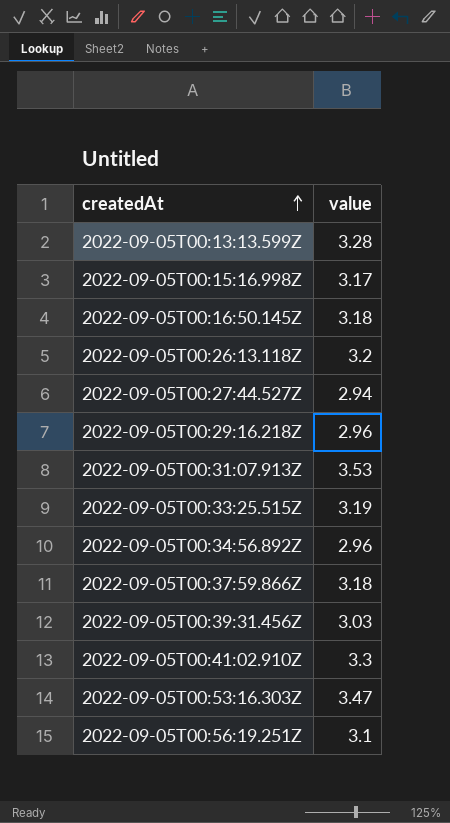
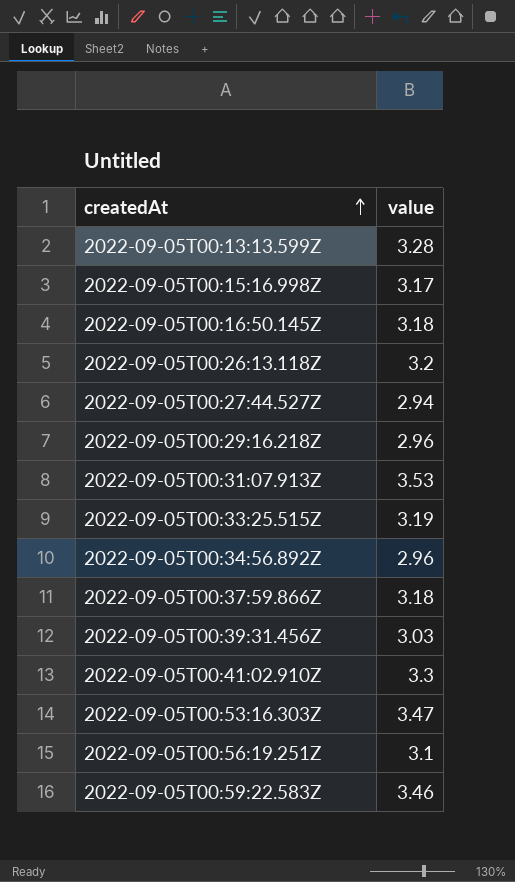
row 2022-09-05T00:59:22.583Z: none -> 3.46

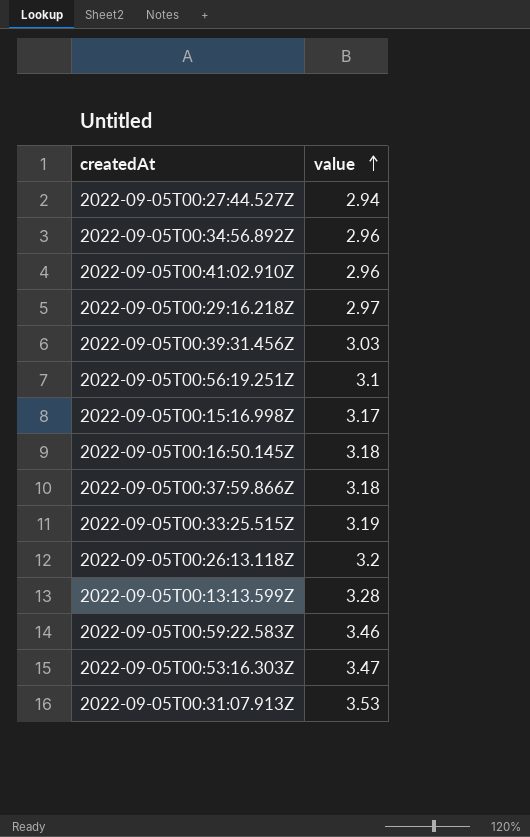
row order: createdAt ascending -> value ascending
2022-09-05T00:41:02.910Z | value: 3.3 -> 2.96
2022-09-05T00:29:16.218Z | value: 2.96 -> 2.97

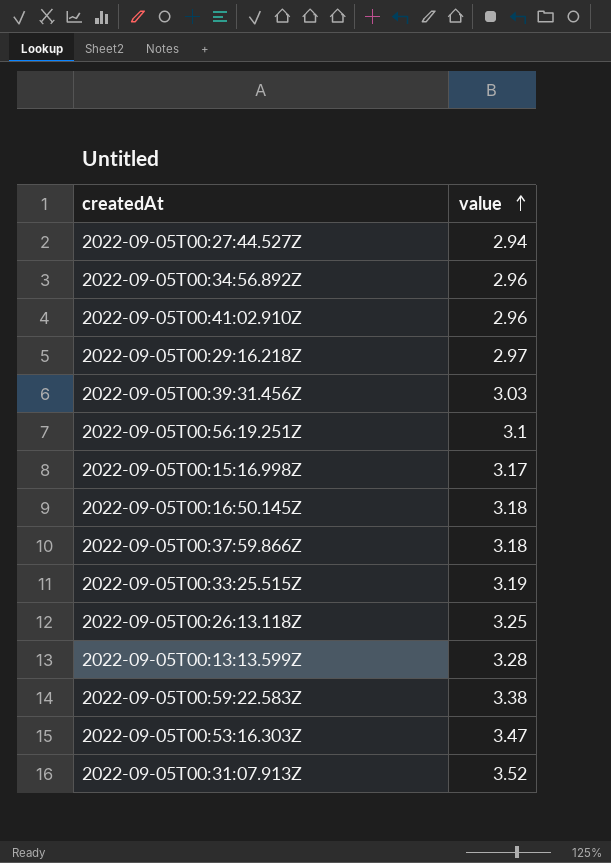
2022-09-05T00:26:13.118Z | value: 3.2 -> 3.25
2022-09-05T00:59:22.583Z | value: 3.46 -> 3.38
2022-09-05T00:31:07.913Z | value: 3.53 -> 3.52

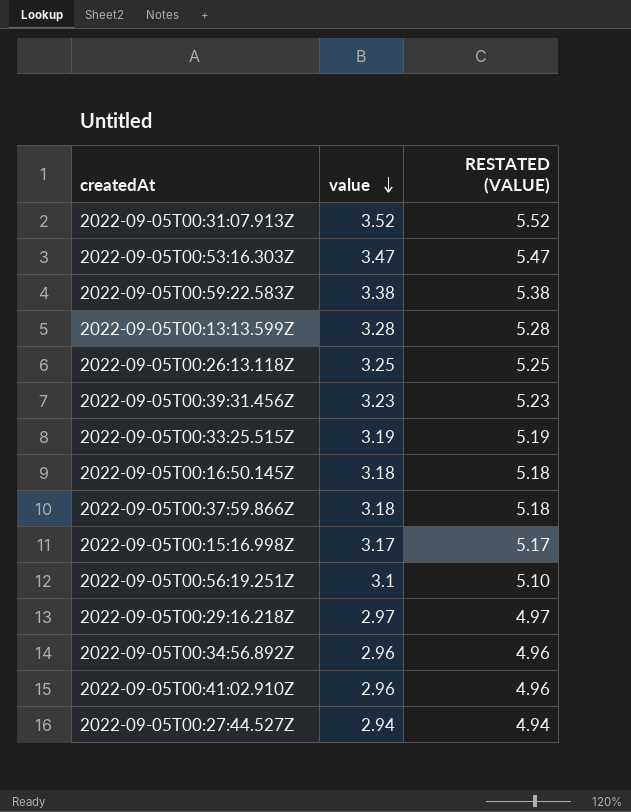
row order: value ascending -> value descending
column RESTATED (VALUE) | formula: none -> [value] + 2
2022-09-05T00:39:31.456Z | value: 3.03 -> 3.23

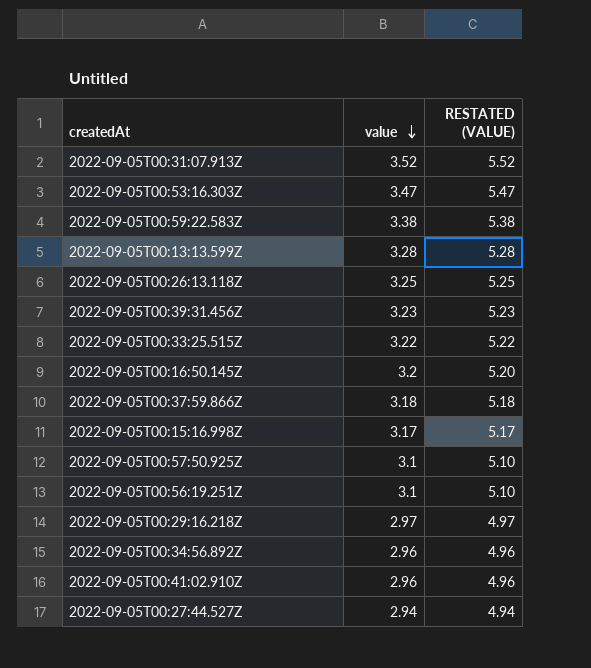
2022-09-05T00:33:25.515Z | value: 3.19 -> 3.22
2022-09-05T00:33:25.515Z | RESTATED (VALUE): 5.19 -> 5.22
2022-09-05T00:16:50.145Z | value: 3.18 -> 3.2
2022-09-05T00:16:50.145Z | RESTATED (VALUE): 5.18 -> 5.20
row 2022-09-05T00:57:50.925Z: none -> 3.1 | 5.10

